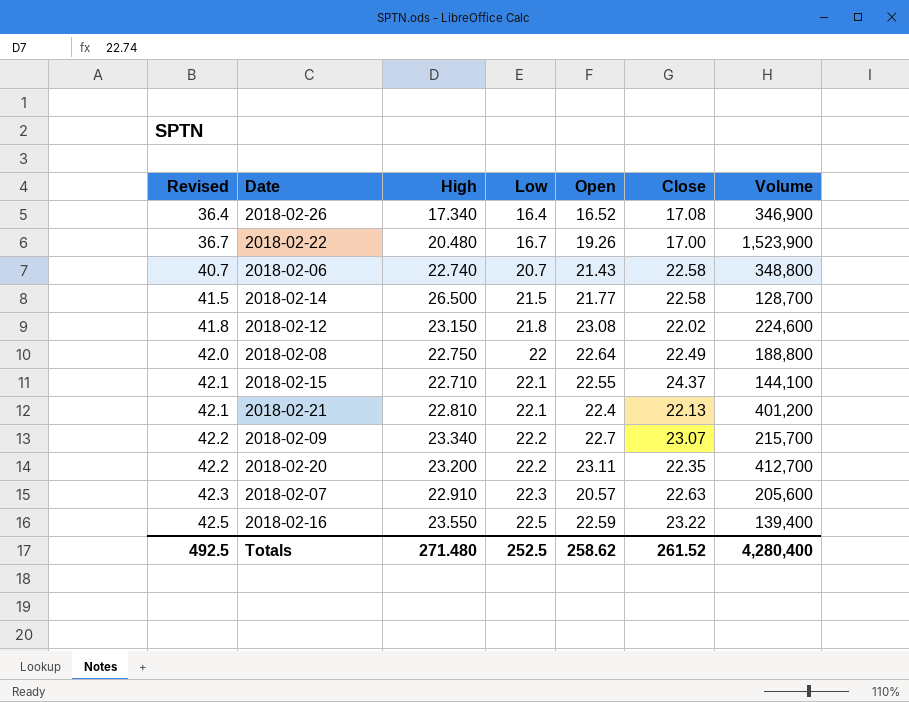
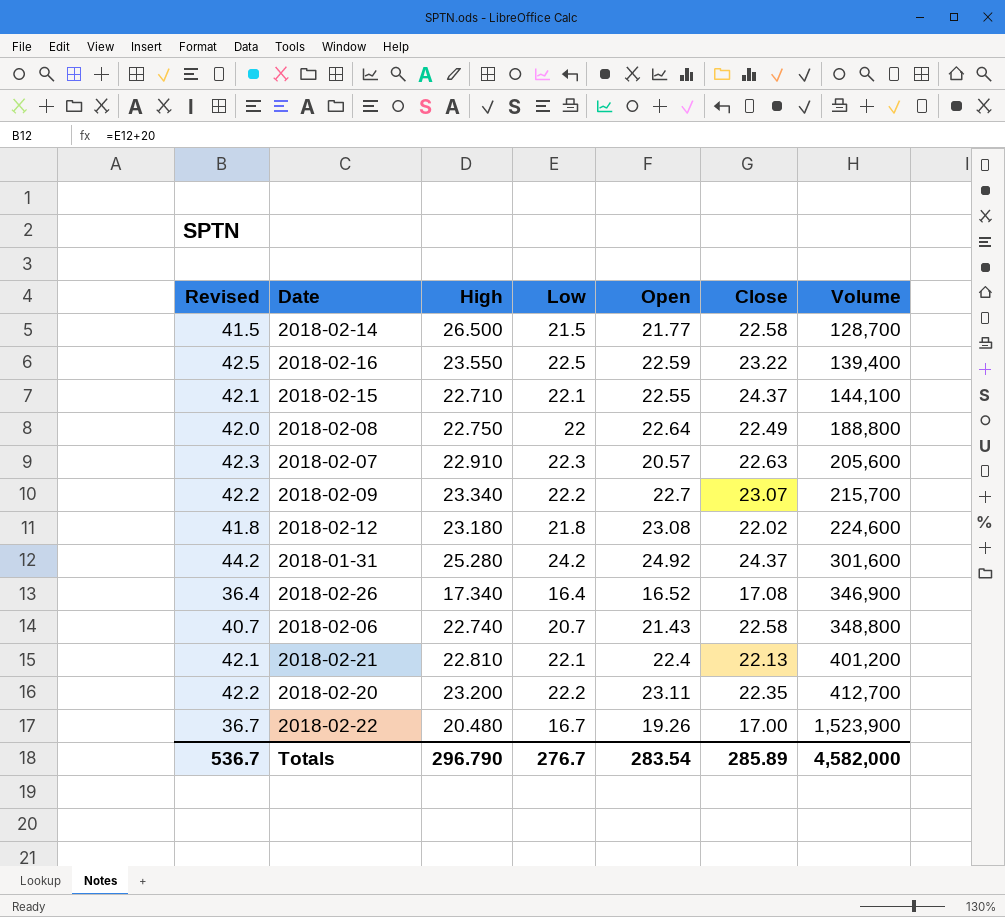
row order: Revised ascending -> Volume ascending
2018-02-12 | High: 23.150 -> 23.180
row 2018-01-31: none -> 44.2 | 25.280 | 24.2 | 24.92 | 24.37 | 301,600
Totals | Revised: 492.5 -> 536.7
Totals | High: 271.480 -> 296.790
Totals | Low: 252.5 -> 276.7
Totals | Open: 258.62 -> 283.54
Totals | Close: 261.52 -> 285.89
Totals | Volume: 4,280,400 -> 4,582,000

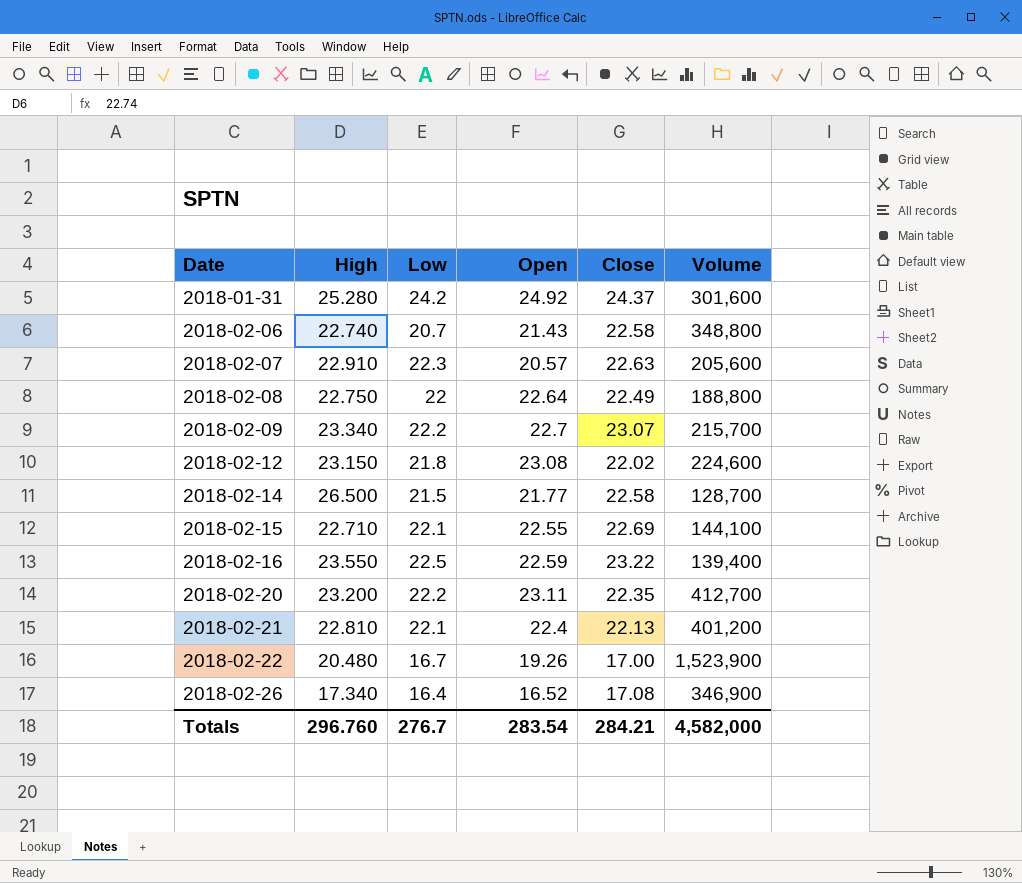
row order: Volume ascending -> Date ascending
column Revised | formula: [Low] + 20 -> none
2018-02-12 | High: 23.180 -> 23.150
2018-02-15 | Close: 24.37 -> 22.69
Totals | High: 296.790 -> 296.760
Totals | Close: 285.89 -> 284.21

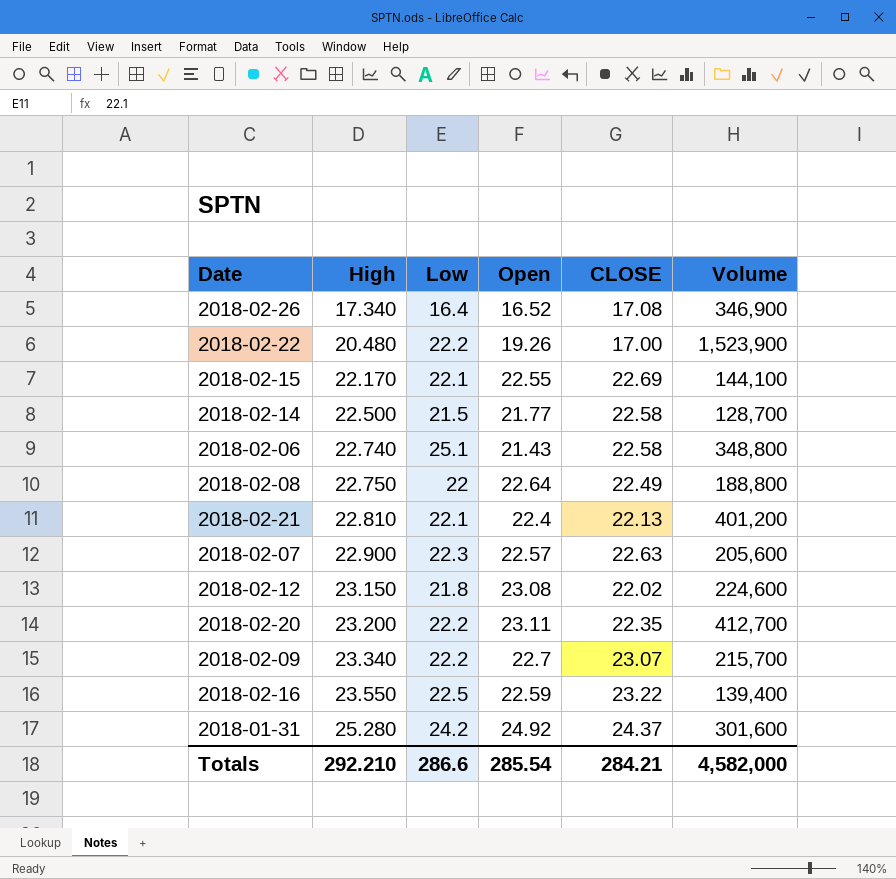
row order: Date ascending -> High ascending
column name: Close -> CLOSE
2018-02-22 | Low: 16.7 -> 22.2
2018-02-15 | High: 22.710 -> 22.170
2018-02-14 | High: 26.500 -> 22.500
2018-02-06 | Low: 20.7 -> 25.1
2018-02-07 | High: 22.910 -> 22.900
2018-02-07 | Open: 20.57 -> 22.57
Totals | High: 296.760 -> 292.210
Totals | Low: 276.7 -> 286.6
Totals | Open: 283.54 -> 285.54

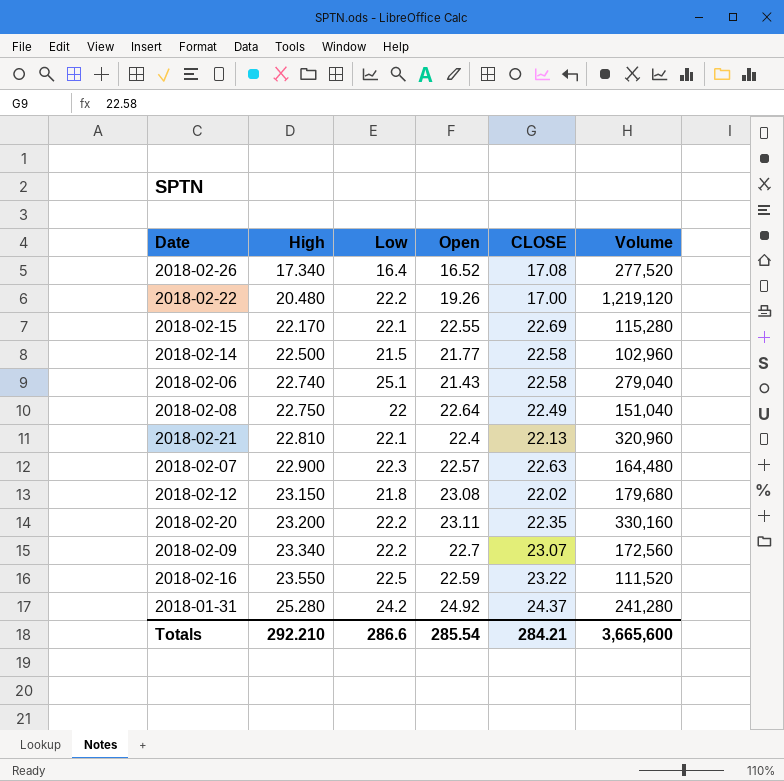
2018-02-26 | Volume: 346,900 -> 277,520
2018-02-22 | Volume: 1,523,900 -> 1,219,120
2018-02-15 | Volume: 144,100 -> 115,280
2018-02-14 | Volume: 128,700 -> 102,960
2018-02-06 | Volume: 348,800 -> 279,040
2018-02-08 | Volume: 188,800 -> 151,040
2018-02-21 | Volume: 401,200 -> 320,960
2018-02-07 | Volume: 205,600 -> 164,480
2018-02-12 | Volume: 224,600 -> 179,680
2018-02-20 | Volume: 412,700 -> 330,160
2018-02-09 | Volume: 215,700 -> 172,560
2018-02-16 | Volume: 139,400 -> 111,520
2018-01-31 | Volume: 301,600 -> 241,280
Totals | Volume: 4,582,000 -> 3,665,600

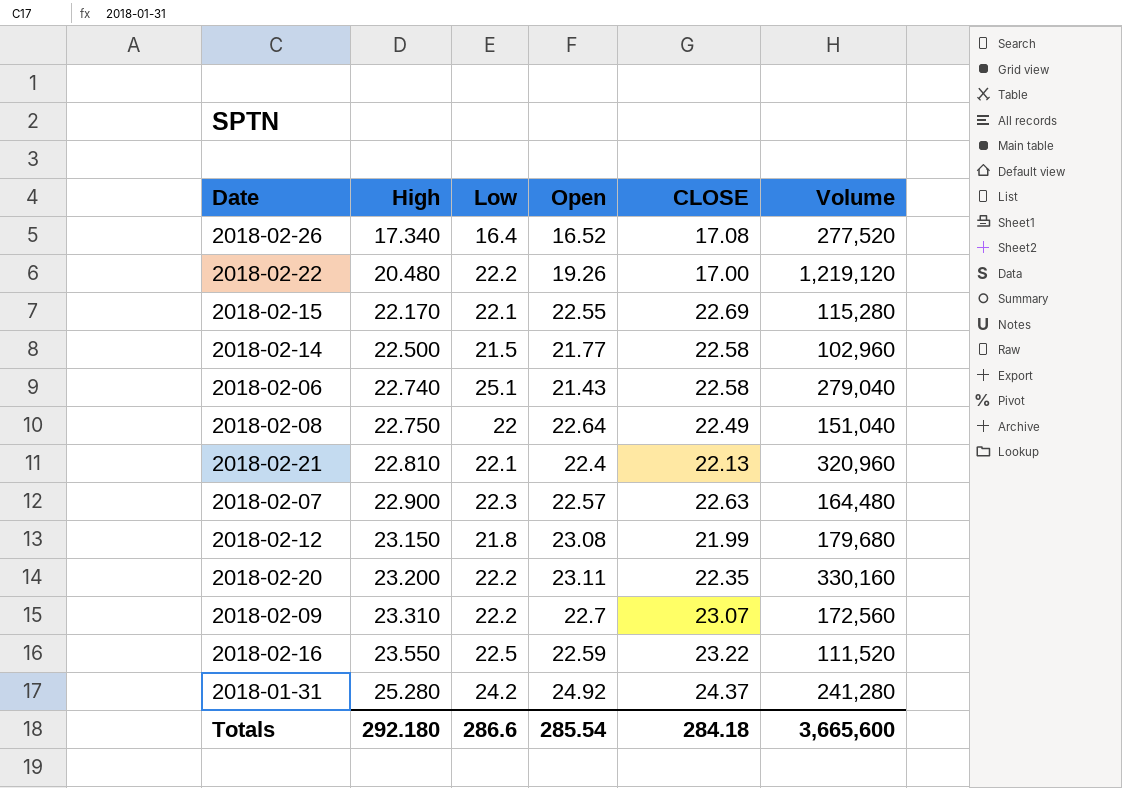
2018-02-12 | CLOSE: 22.02 -> 21.99
2018-02-09 | High: 23.340 -> 23.310
Totals | High: 292.210 -> 292.180
Totals | CLOSE: 284.21 -> 284.18

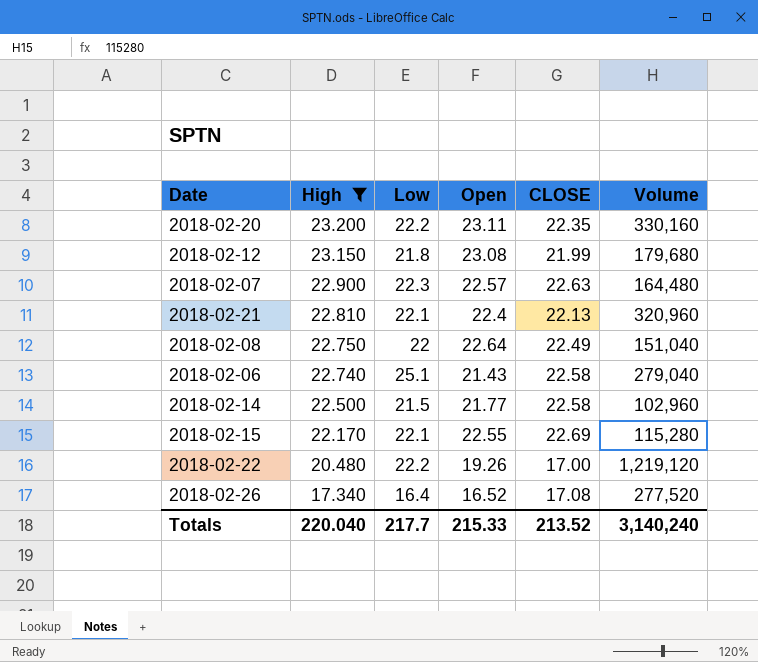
filter: none -> High <= 23.200
row order: High ascending -> High descending
Totals | High: 292.180 -> 220.040
Totals | Low: 286.6 -> 217.7
Totals | Open: 285.54 -> 215.33
Totals | CLOSE: 284.18 -> 213.52
Totals | Volume: 3,665,600 -> 3,140,240

